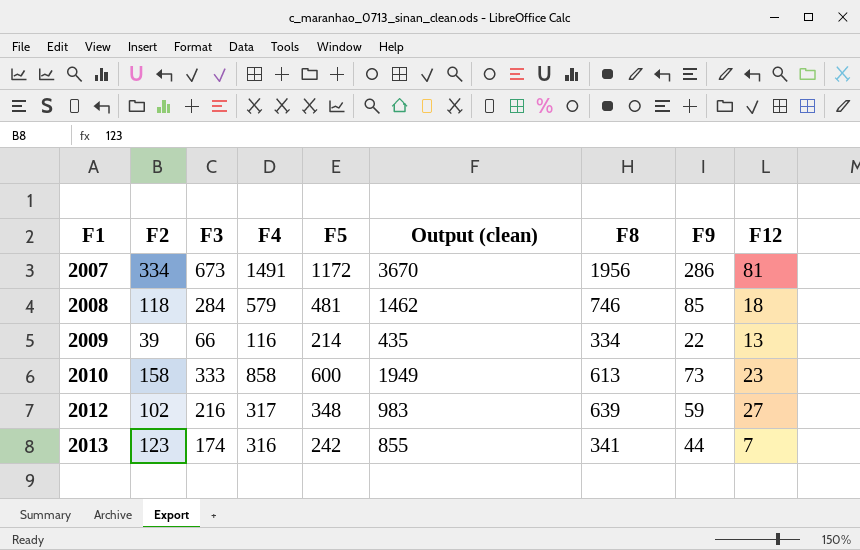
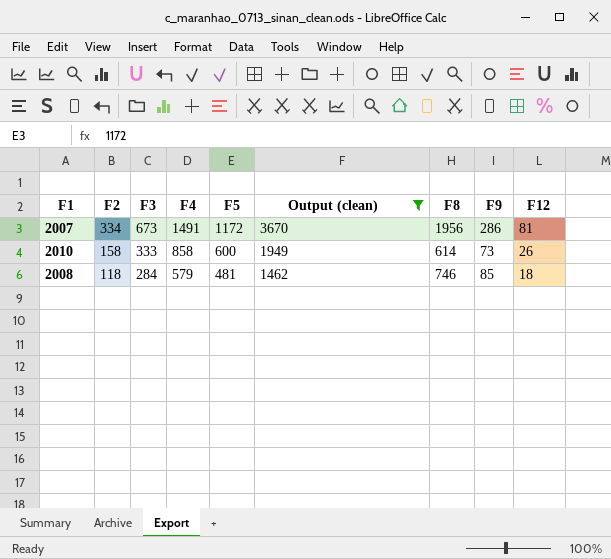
filter: none -> Output (clean) >= 1462
row order: F1 ascending -> F2 descending
2010 | F8: 613 -> 614
2010 | F12: 23 -> 26

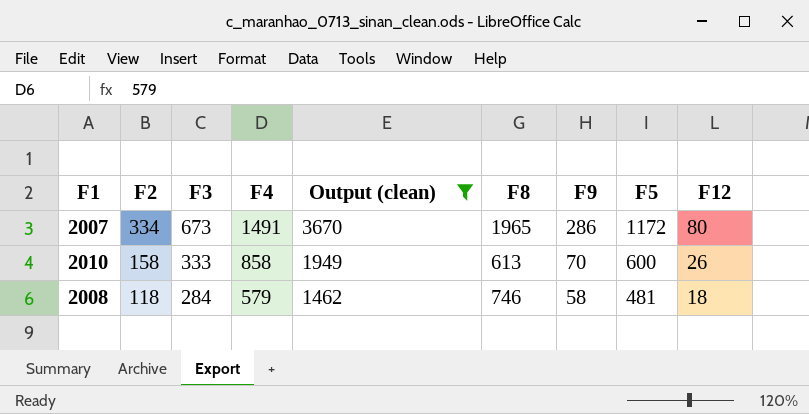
column F5 | position: 5 -> 8
2007 | F8: 1956 -> 1965
2007 | F12: 81 -> 80
2010 | F8: 614 -> 613
2010 | F9: 73 -> 70
2008 | F9: 85 -> 58

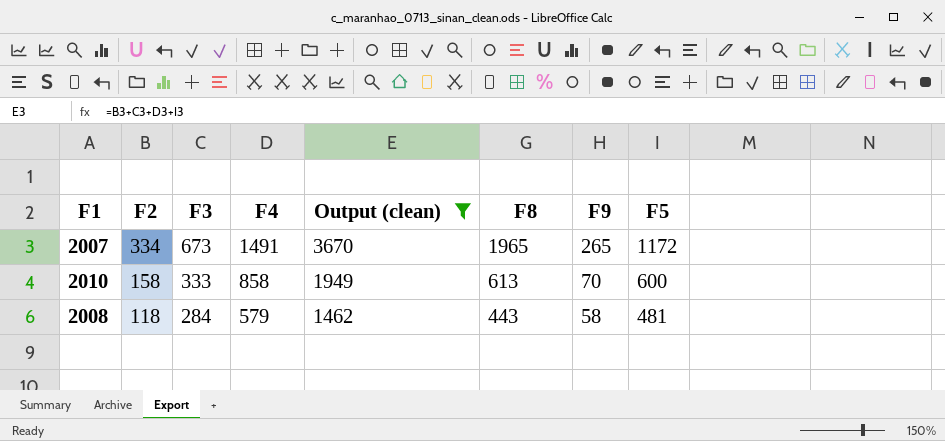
column F12 | position: 9 -> none
2007 | F9: 286 -> 265
2008 | F8: 746 -> 443

